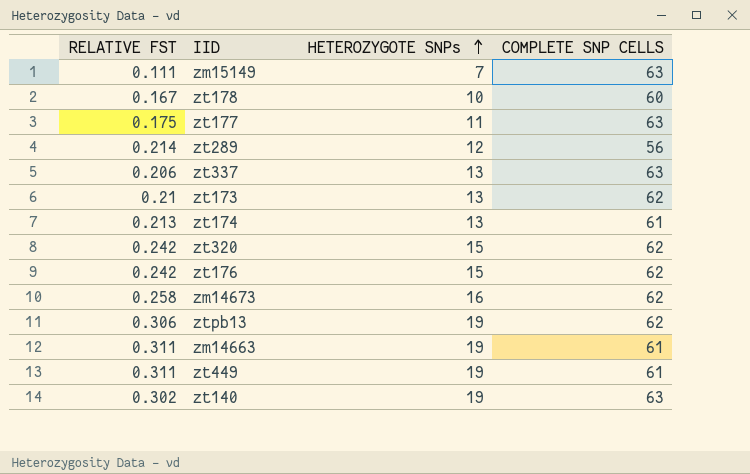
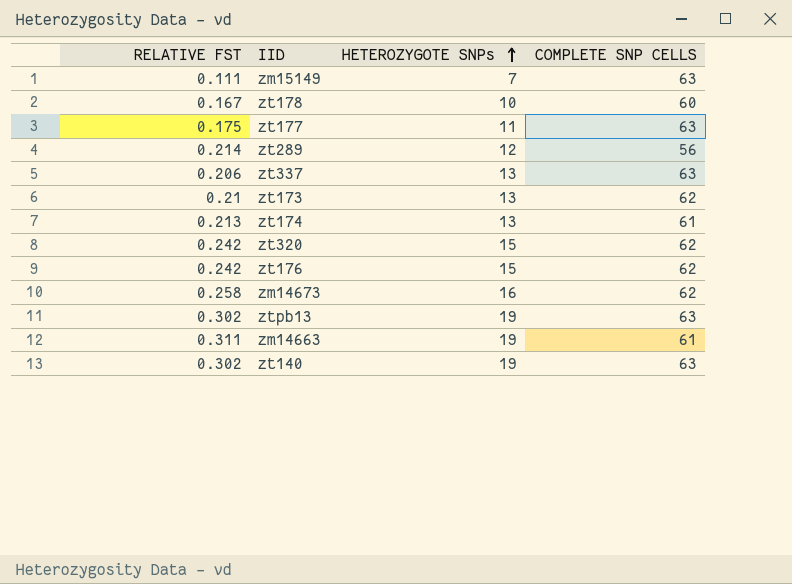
row zt449: 0.311 | 19 | 61 -> none
ztpb13 | RELATIVE FST: 0.306 -> 0.302
ztpb13 | COMPLETE SNP CELLS: 62 -> 63

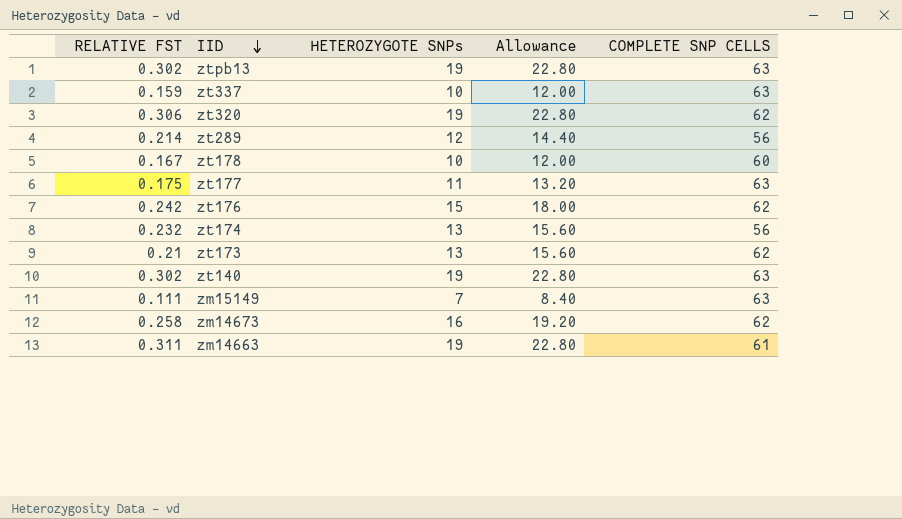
row order: HETEROZYGOTE SNPs ascending -> IID descending
column Allowance | formula: none -> [HETEROZYGOTE SNPs] * 1.2
zt337 | RELATIVE FST: 0.206 -> 0.159
zt337 | HETEROZYGOTE SNPs: 13 -> 10
zt320 | RELATIVE FST: 0.242 -> 0.306
zt320 | HETEROZYGOTE SNPs: 15 -> 19
zt174 | RELATIVE FST: 0.213 -> 0.232
zt174 | COMPLETE SNP CELLS: 61 -> 56

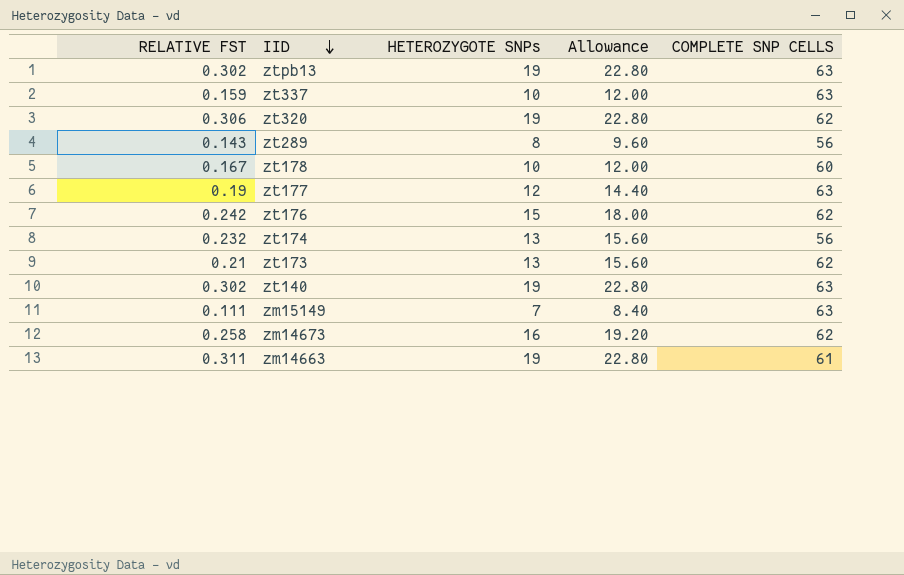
zt289 | RELATIVE FST: 0.214 -> 0.143
zt289 | HETEROZYGOTE SNPs: 12 -> 8
zt289 | Allowance: 14.40 -> 9.60
zt177 | RELATIVE FST: 0.175 -> 0.19
zt177 | HETEROZYGOTE SNPs: 11 -> 12
zt177 | Allowance: 13.20 -> 14.40

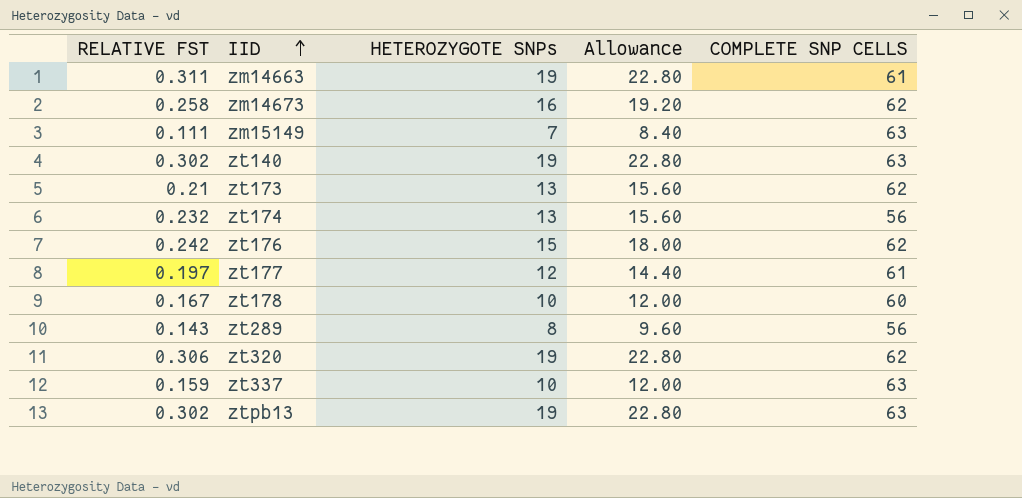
row order: IID descending -> IID ascending
zt177 | RELATIVE FST: 0.19 -> 0.197
zt177 | COMPLETE SNP CELLS: 63 -> 61

